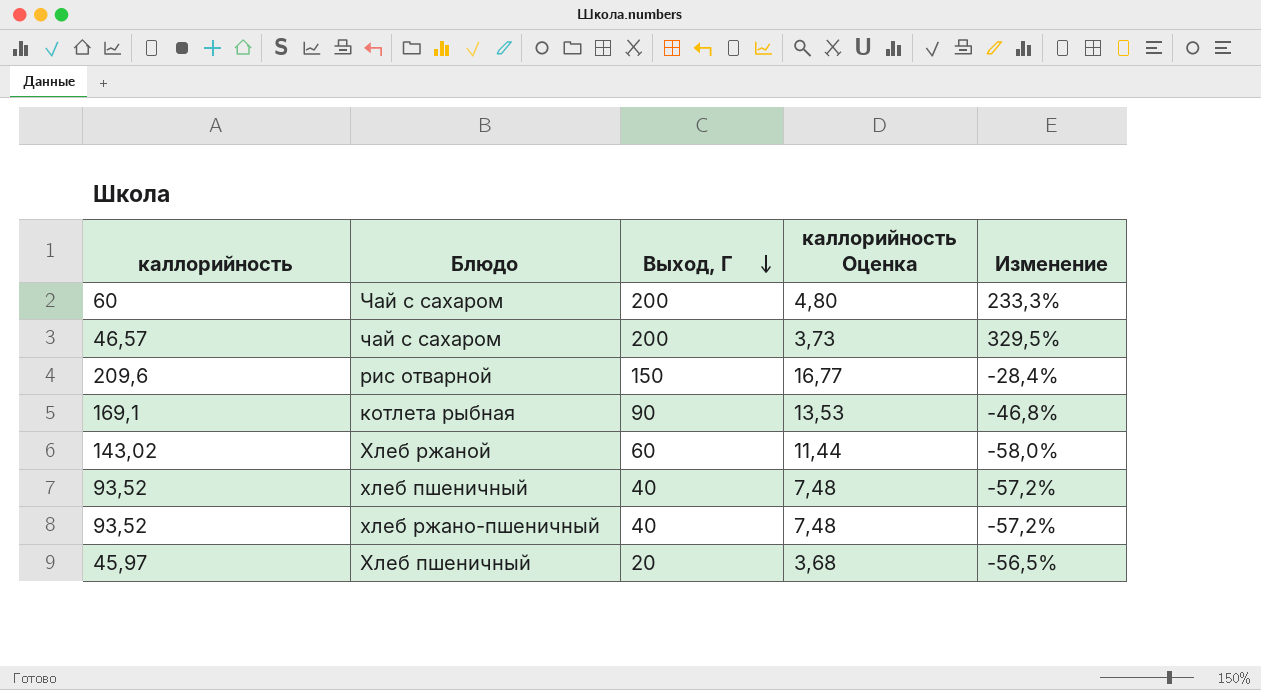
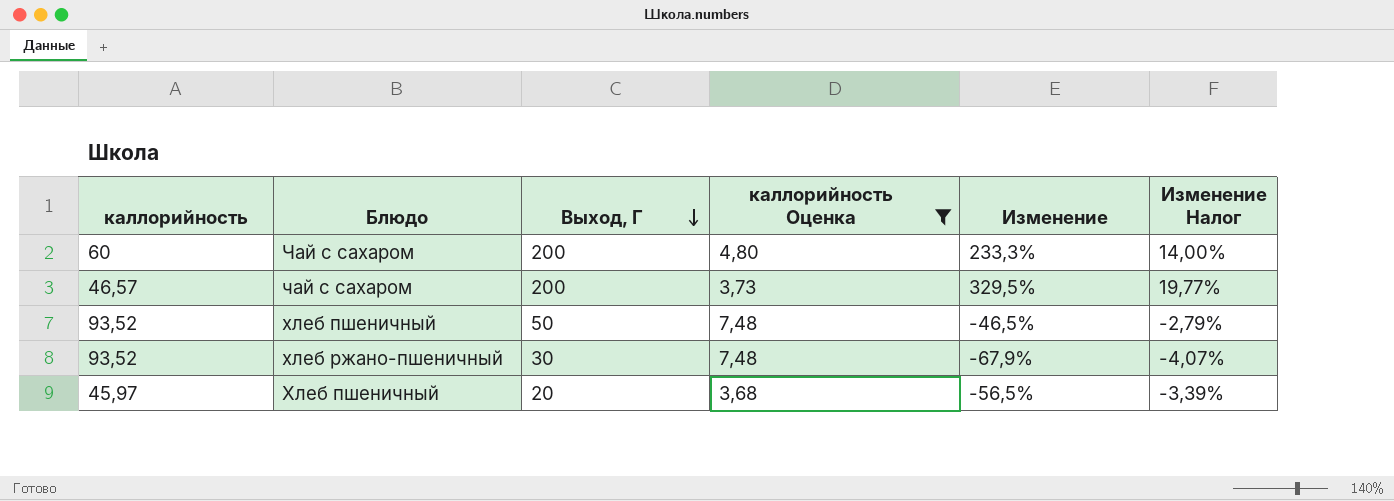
filter: none -> каллорийность Оценка <= 7,48
column Изменение Налог | formula: none -> [Изменение] * 0,06
хлеб пшеничный | Выход, Г: 40 -> 50
хлеб пшеничный | Изменение: -57,2% -> -46,5%
хлеб ржано-пшеничный | Выход, Г: 40 -> 30
хлеб ржано-пшеничный | Изменение: -57,2% -> -67,9%

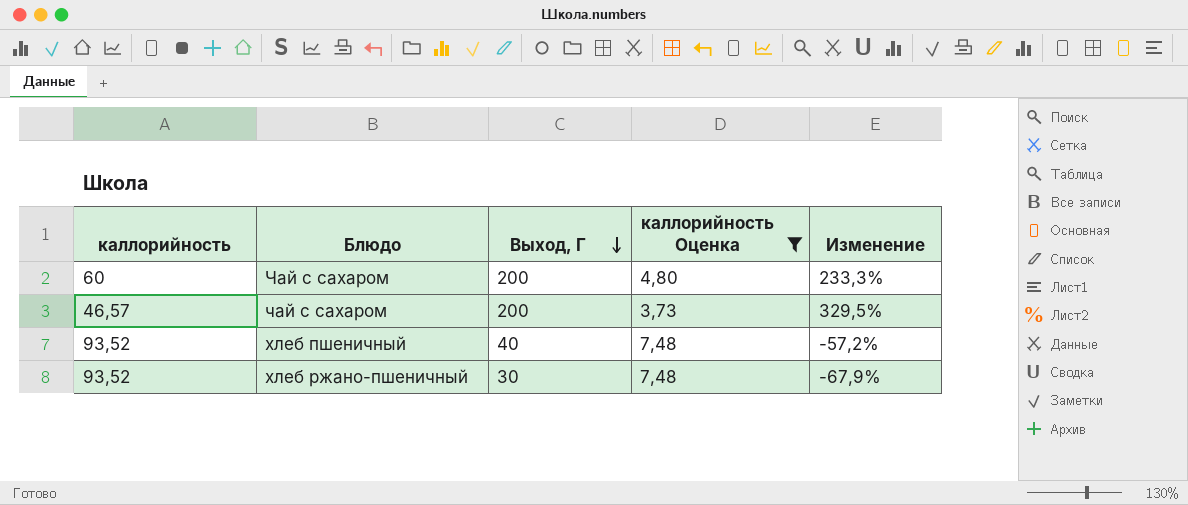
column Изменение Налог | formula: [Изменение] * 0,06 -> none
row Хлеб пшеничный: 45,97 | 20 | 3,68 | -56,5% | -3,39% -> none
хлеб пшеничный | Выход, Г: 50 -> 40
хлеб пшеничный | Изменение: -46,5% -> -57,2%

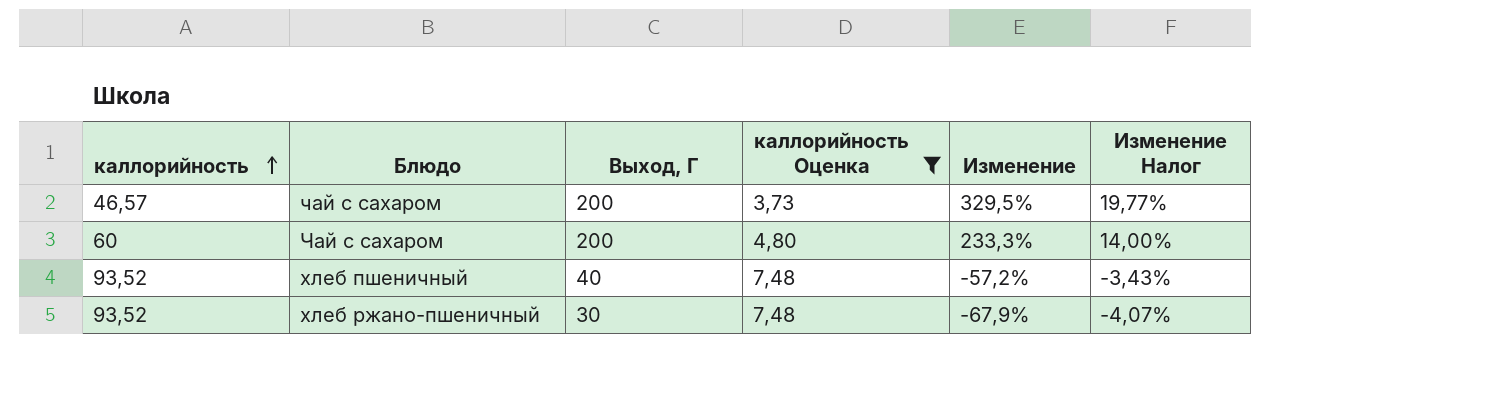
row order: Выход, Г descending -> каллорийность ascending
column Изменение Налог | formula: none -> [Изменение] * 0,06

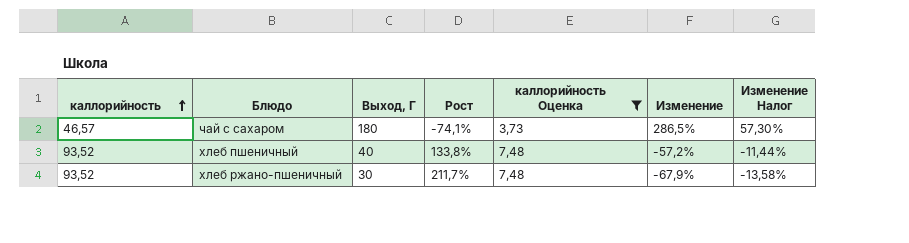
column Рост | formula: none -> ([каллорийность] - [Выход, Г]) / [Выход, Г]
column Изменение Налог | formula: [Изменение] * 0,06 -> [Изменение] * 0,2
row Чай с сахаром: 60 | 200 | 4,80 | 233,3% | 14,00% -> none
чай с сахаром | Выход, Г: 200 -> 180
чай с сахаром | Изменение: 329,5% -> 286,5%

